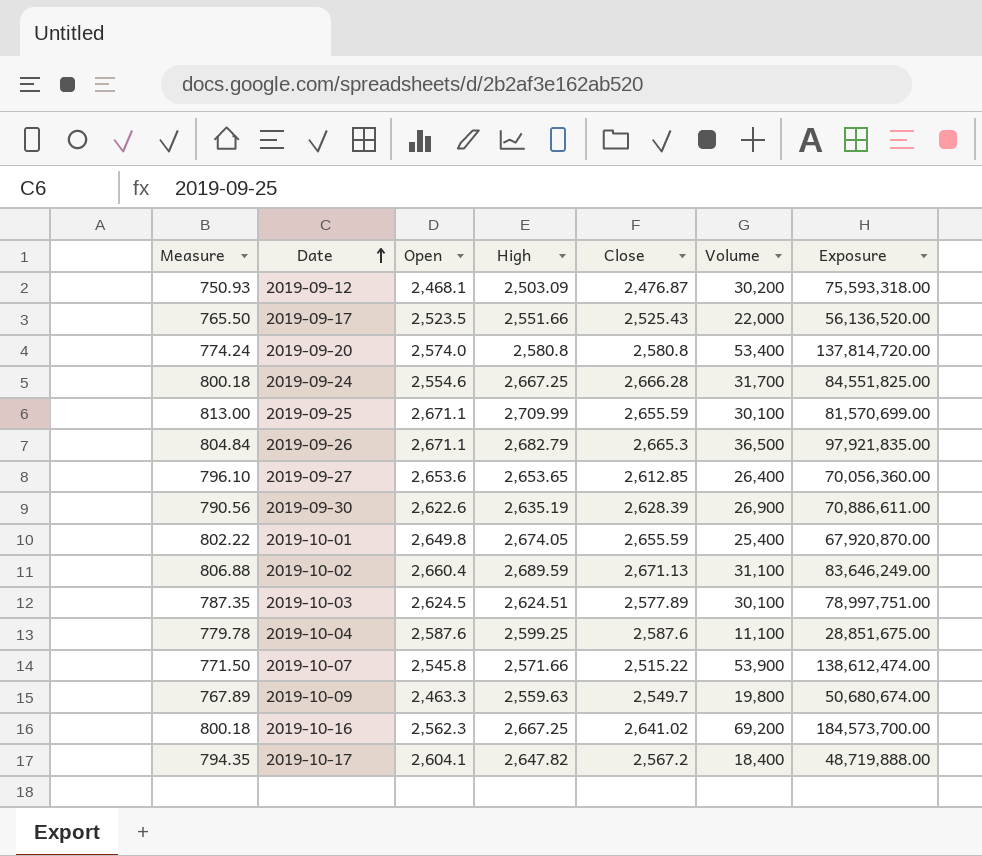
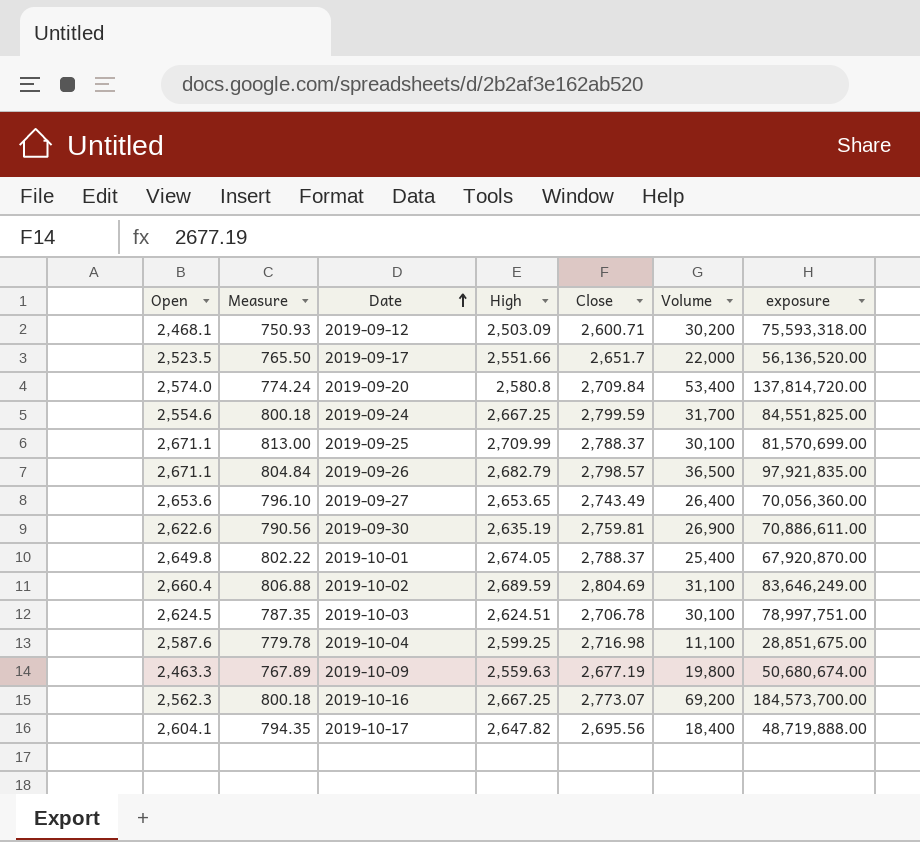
column Open | position: 3 -> 1
column name: Exposure -> exposure
row 2019-10-07: 771.50 | 2,545.8 | 2,571.66 | 2,515.22 | 53,900 | 138,612,474.00 -> none
2019-09-12 | Close: 2,476.87 -> 2,600.71
2019-09-17 | Close: 2,525.43 -> 2,651.7
2019-09-20 | Close: 2,580.8 -> 2,709.84
2019-09-24 | Close: 2,666.28 -> 2,799.59
2019-09-25 | Close: 2,655.59 -> 2,788.37
2019-09-26 | Close: 2,665.3 -> 2,798.57
2019-09-27 | Close: 2,612.85 -> 2,743.49
2019-09-30 | Close: 2,628.39 -> 2,759.81
2019-10-01 | Close: 2,655.59 -> 2,788.37
2019-10-02 | Close: 2,671.13 -> 2,804.69
2019-10-03 | Close: 2,577.89 -> 2,706.78
2019-10-04 | Close: 2,587.6 -> 2,716.98
2019-10-09 | Close: 2,549.7 -> 2,677.19
2019-10-16 | Close: 2,641.02 -> 2,773.07
2019-10-17 | Close: 2,567.2 -> 2,695.56

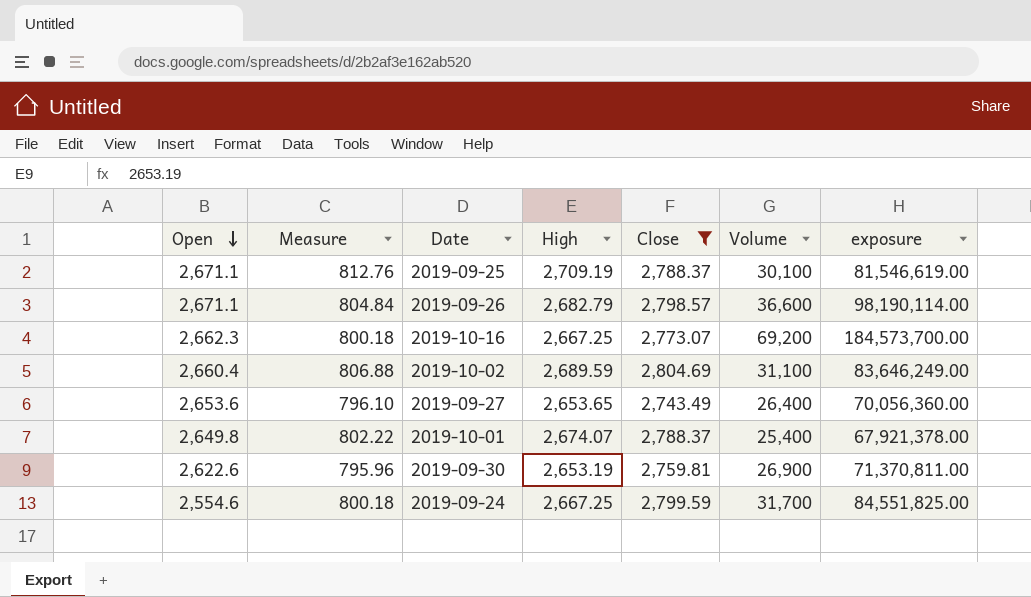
filter: none -> Close >= 2,743.49
row order: Date ascending -> Open descending
2019-09-25 | Measure: 813.00 -> 812.76
2019-09-25 | High: 2,709.99 -> 2,709.19
2019-09-25 | exposure: 81,570,699.00 -> 81,546,619.00
2019-09-26 | Volume: 36,500 -> 36,600
2019-09-26 | exposure: 97,921,835.00 -> 98,190,114.00
2019-10-16 | Open: 2,562.3 -> 2,662.3
2019-10-01 | High: 2,674.05 -> 2,674.07
2019-10-01 | exposure: 67,920,870.00 -> 67,921,378.00
2019-09-30 | Measure: 790.56 -> 795.96
2019-09-30 | High: 2,635.19 -> 2,653.19
2019-09-30 | exposure: 70,886,611.00 -> 71,370,811.00

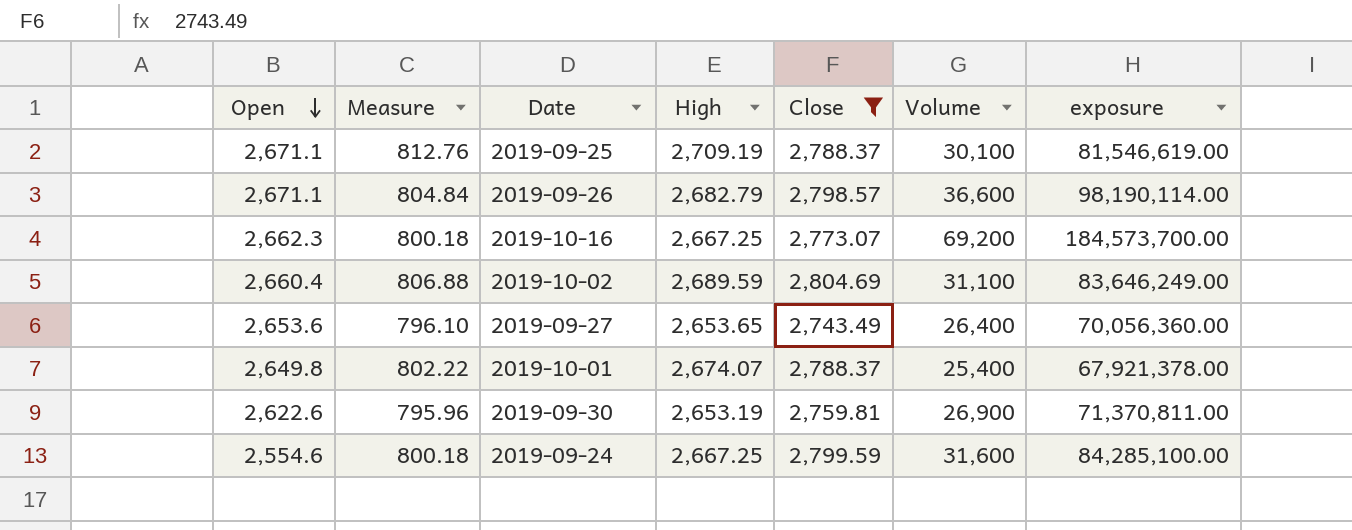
2019-09-24 | Volume: 31,700 -> 31,600
2019-09-24 | exposure: 84,551,825.00 -> 84,285,100.00

